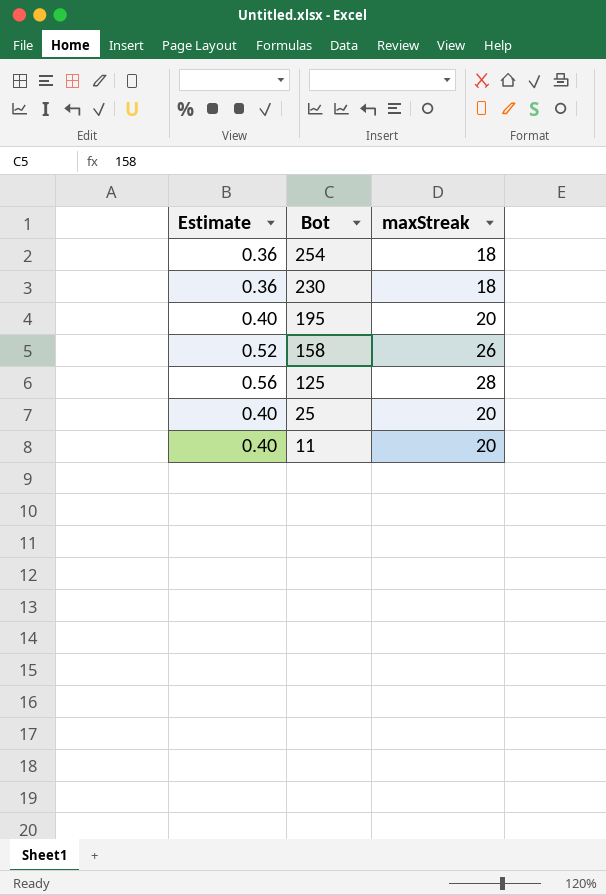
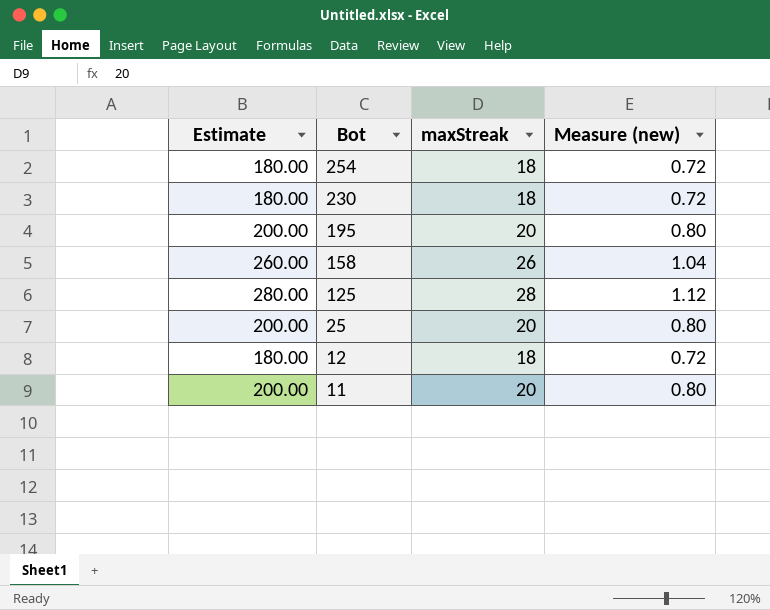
column Estimate | formula: [maxStreak] * 0.02 -> [maxStreak] * 10
column Measure (new) | formula: none -> [maxStreak] * 0.04
row 12: none -> 180.00 | 18 | 0.72

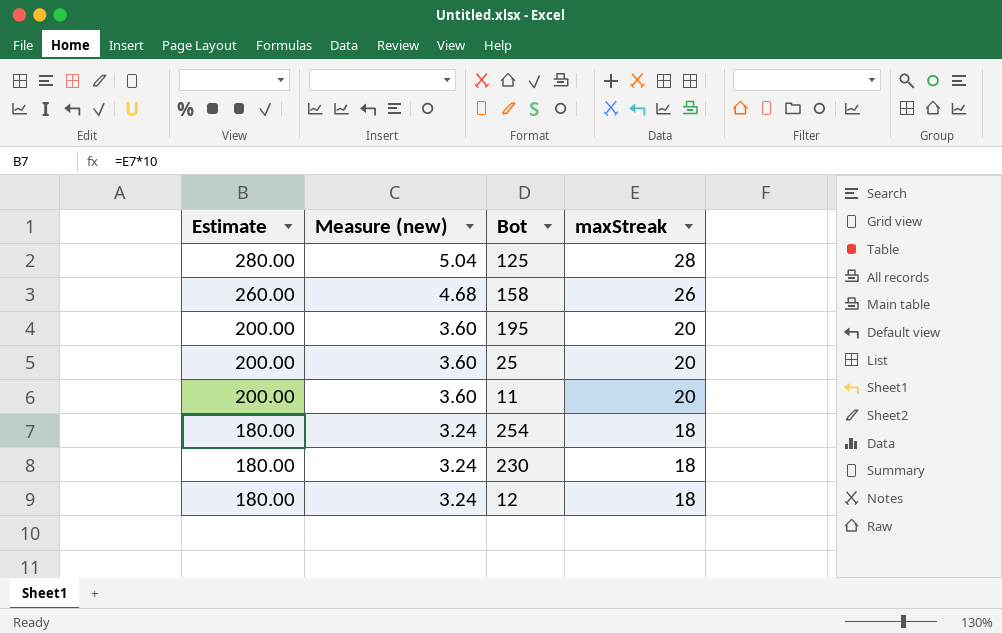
row order: Bot descending -> Estimate descending
column Measure (new) | formula: [maxStreak] * 0.04 -> [maxStreak] * 0.18
column Measure (new) | position: 4 -> 2

